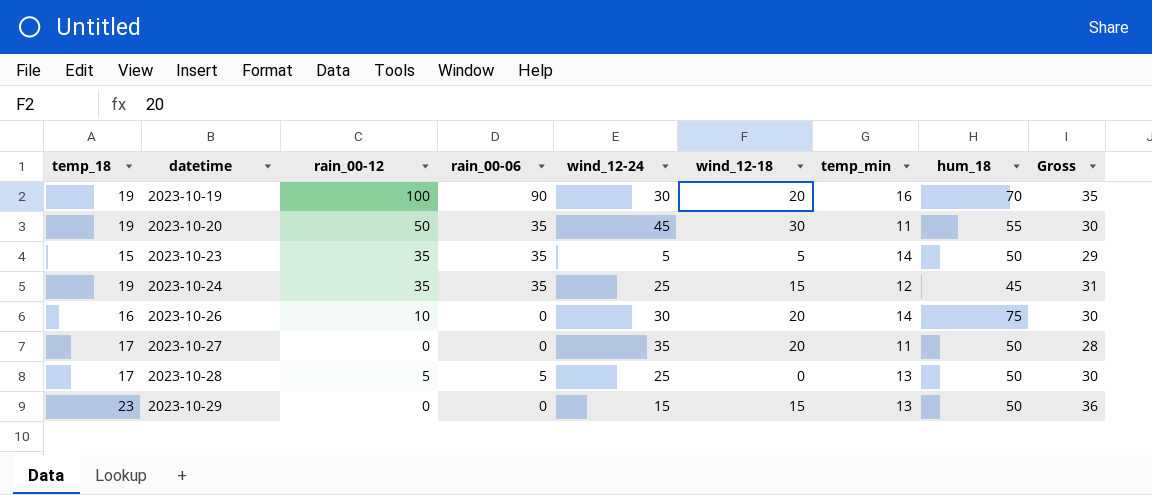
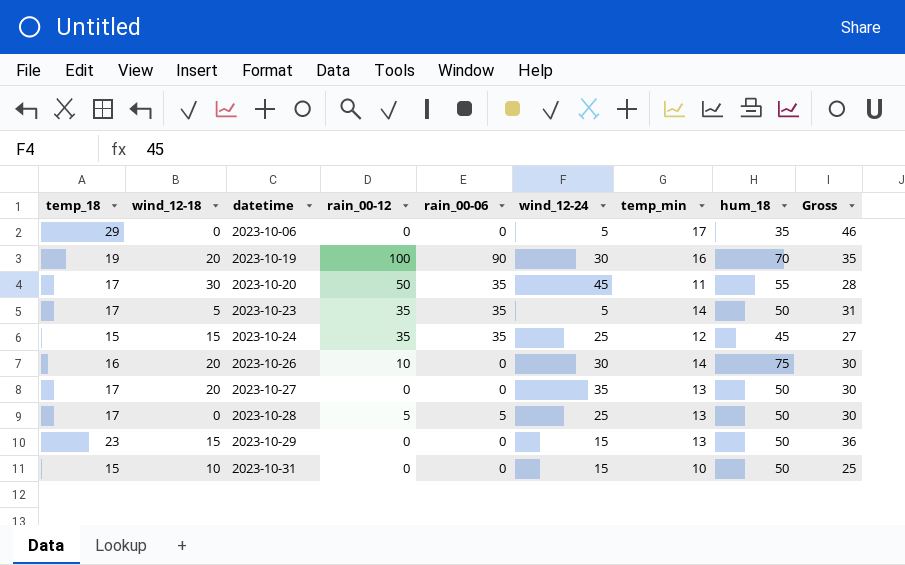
column wind_12-18 | position: 6 -> 2
row 2023-10-06: none -> 29 | 0 | 0 | 0 | 5 | 17 | 35 | 46
2023-10-20 | temp_18: 19 -> 17
2023-10-20 | Gross: 30 -> 28
2023-10-23 | temp_18: 15 -> 17
2023-10-23 | Gross: 29 -> 31
2023-10-24 | temp_18: 19 -> 15
2023-10-24 | Gross: 31 -> 27
2023-10-27 | temp_min: 11 -> 13
2023-10-27 | Gross: 28 -> 30
row 2023-10-31: none -> 15 | 10 | 0 | 0 | 15 | 10 | 50 | 25

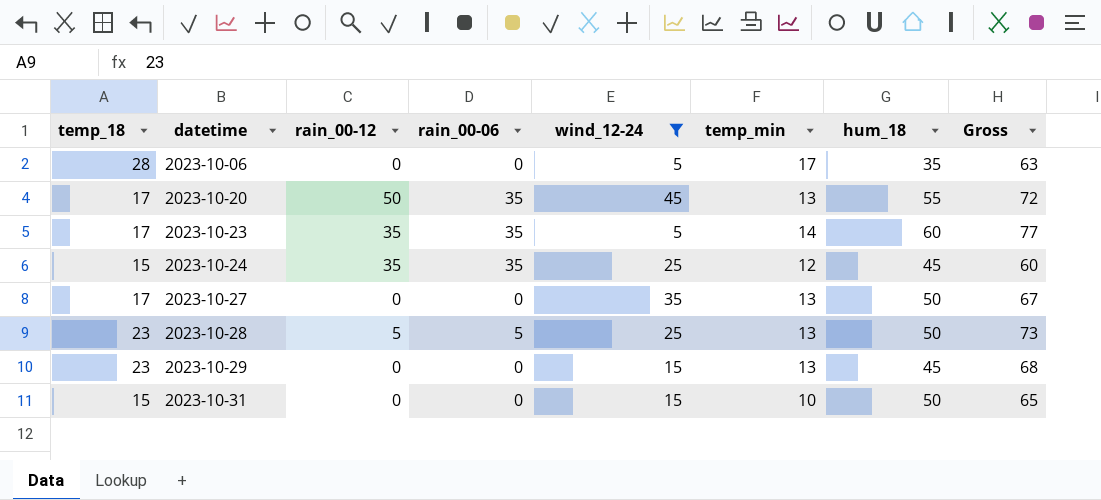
filter: none -> wind_12-24 != 30
column wind_12-18 | position: 2 -> none
column Gross | formula: [temp_18] + [temp_min] -> [temp_18] + [hum_18]
2023-10-06 | temp_18: 29 -> 28
2023-10-20 | temp_min: 11 -> 13
2023-10-23 | hum_18: 50 -> 60
2023-10-28 | temp_18: 17 -> 23
2023-10-29 | hum_18: 50 -> 45

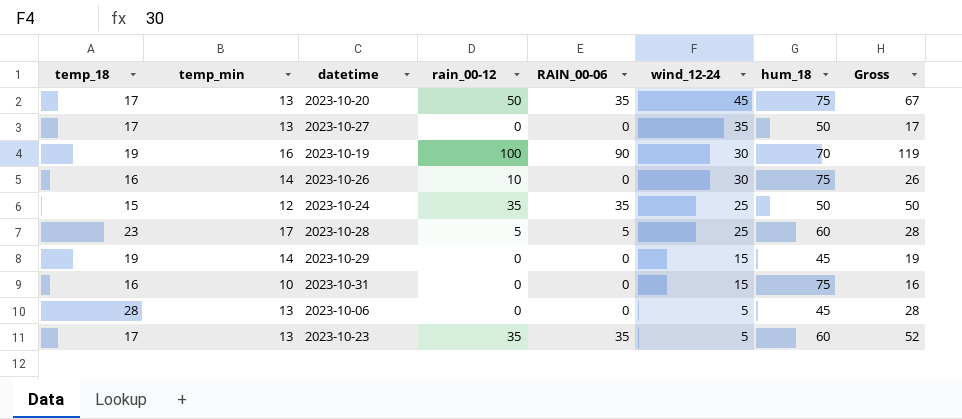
filter: wind_12-24 != 30 -> none
row order: datetime ascending -> wind_12-24 descending
column temp_min | position: 6 -> 2
column name: rain_00-06 -> RAIN_00-06
column Gross | formula: [temp_18] + [hum_18] -> [temp_18] + [rain_00-12]
2023-10-20 | hum_18: 55 -> 75
2023-10-24 | hum_18: 45 -> 50
2023-10-28 | temp_min: 13 -> 17
2023-10-28 | hum_18: 50 -> 60
2023-10-29 | temp_18: 23 -> 19
2023-10-29 | temp_min: 13 -> 14
2023-10-31 | temp_18: 15 -> 16
2023-10-31 | hum_18: 50 -> 75
2023-10-06 | temp_min: 17 -> 13
2023-10-06 | hum_18: 35 -> 45
2023-10-23 | temp_min: 14 -> 13

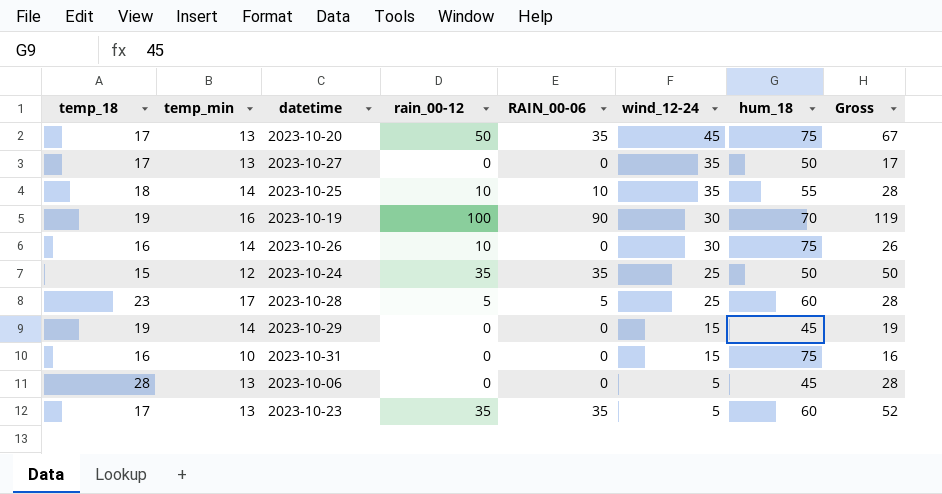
row 2023-10-25: none -> 18 | 14 | 10 | 10 | 35 | 55 | 28

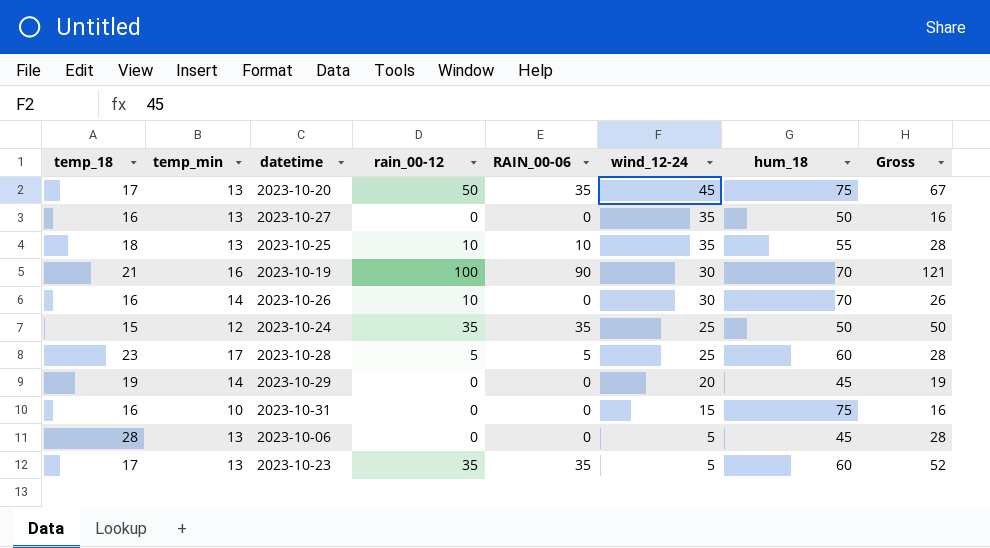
2023-10-27 | temp_18: 17 -> 16
2023-10-27 | Gross: 17 -> 16
2023-10-25 | temp_min: 14 -> 13
2023-10-19 | temp_18: 19 -> 21
2023-10-19 | Gross: 119 -> 121
2023-10-26 | hum_18: 75 -> 70
2023-10-29 | wind_12-24: 15 -> 20

